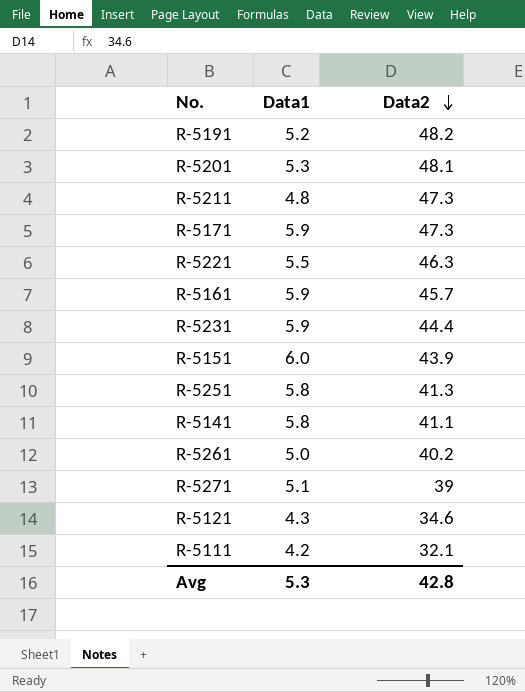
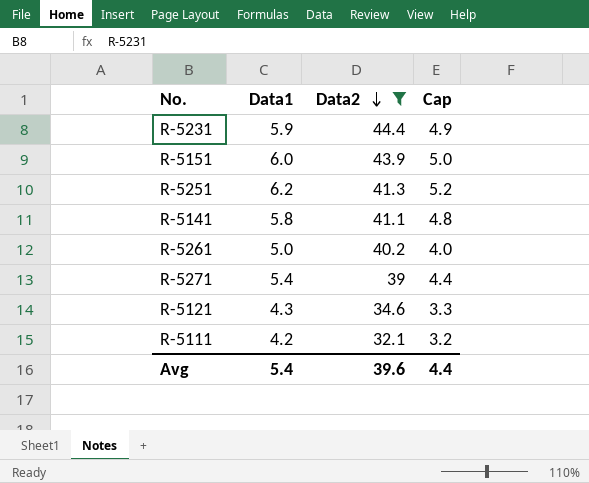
filter: none -> Data2 <= 44.4
column Cap | formula: none -> [Data1] - 1
R-5251 | Data1: 5.8 -> 6.2
R-5271 | Data1: 5.1 -> 5.4
Avg | Data1: 5.3 -> 5.4
Avg | Data2: 42.8 -> 39.6

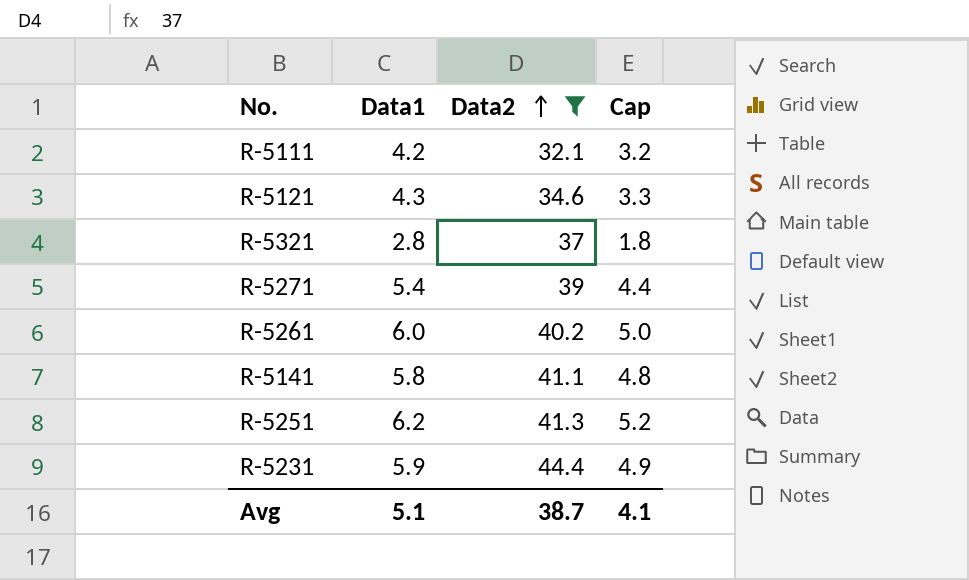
row order: Data2 descending -> Data2 ascending
row R-5151: 6.0 | 43.9 | 5.0 -> none
row R-5321: none -> 2.8 | 37 | 1.8
R-5261 | Data1: 5.0 -> 6.0
R-5261 | Cap: 4.0 -> 5.0
Avg | Data1: 5.4 -> 5.1
Avg | Data2: 39.6 -> 38.7
Avg | Cap: 4.4 -> 4.1

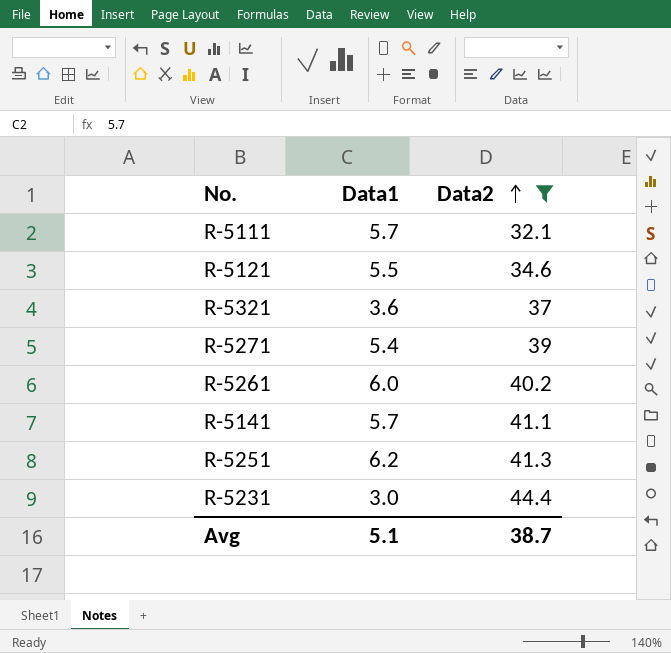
column Cap | formula: [Data1] - 1 -> none
R-5111 | Data1: 4.2 -> 5.7
R-5121 | Data1: 4.3 -> 5.5
R-5321 | Data1: 2.8 -> 3.6
R-5141 | Data1: 5.8 -> 5.7
R-5231 | Data1: 5.9 -> 3.0

